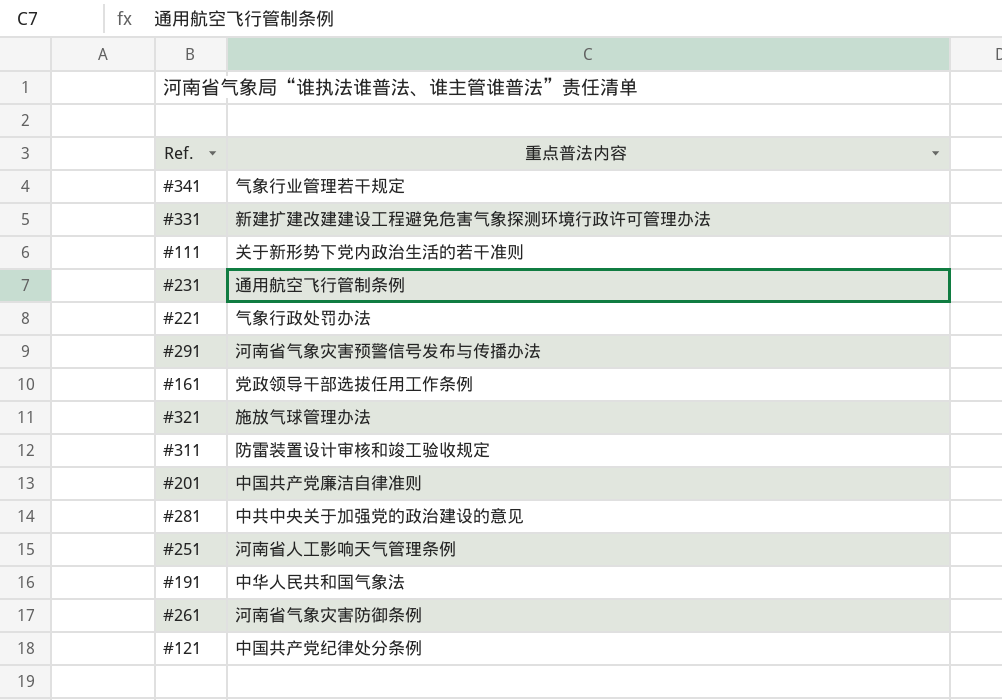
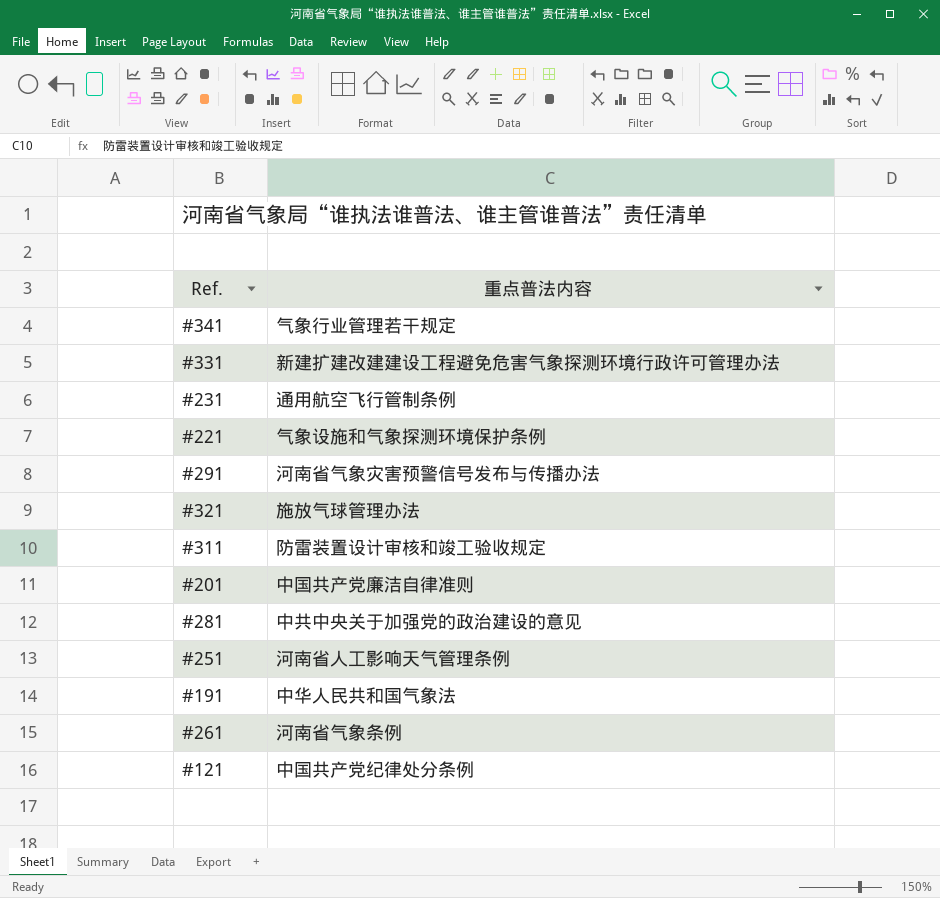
row #111: 关于新形势下党内政治生活的若干准则 -> none
row #161: 党政领导干部选拔任用工作条例 -> none
#221 | 重点普法内容: 气象行政处罚办法 -> 气象设施和气象探测环境保护条例
#261 | 重点普法内容: 河南省气象灾害防御条例 -> 河南省气象条例

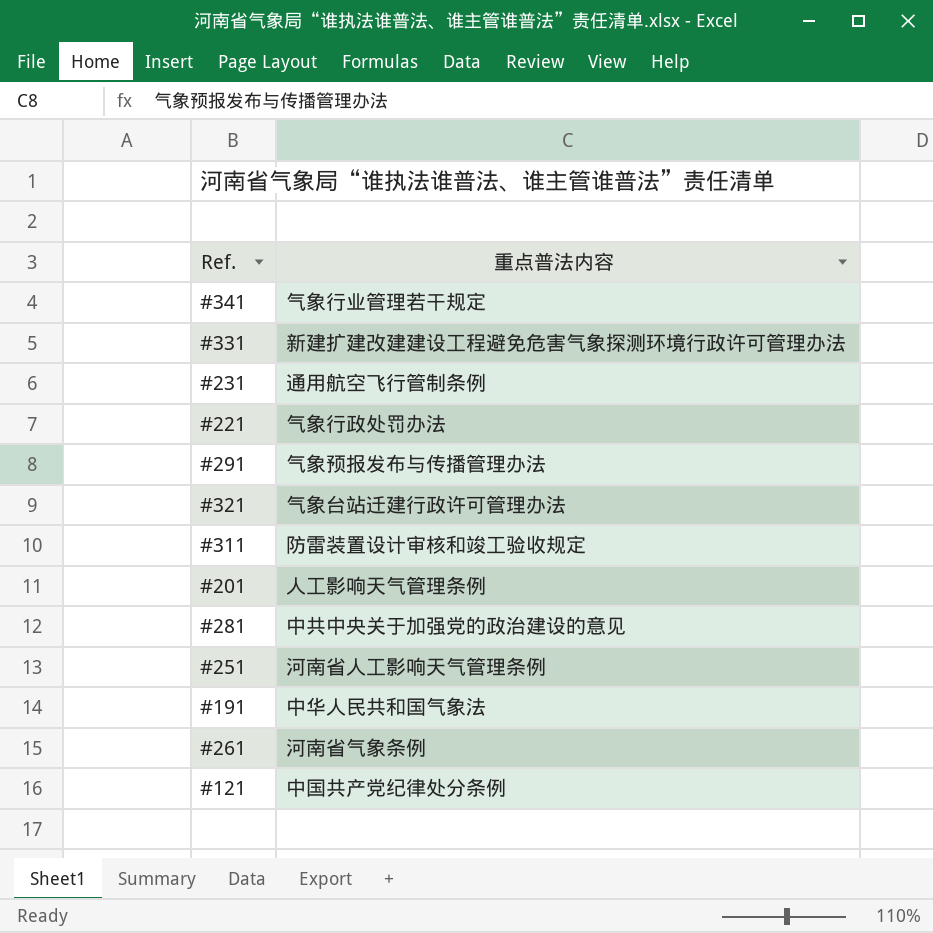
#221 | 重点普法内容: 气象设施和气象探测环境保护条例 -> 气象行政处罚办法
#291 | 重点普法内容: 河南省气象灾害预警信号发布与传播办法 -> 气象预报发布与传播管理办法
#321 | 重点普法内容: 施放气球管理办法 -> 气象台站迁建行政许可管理办法
#201 | 重点普法内容: 中国共产党廉洁自律准则 -> 人工影响天气管理条例

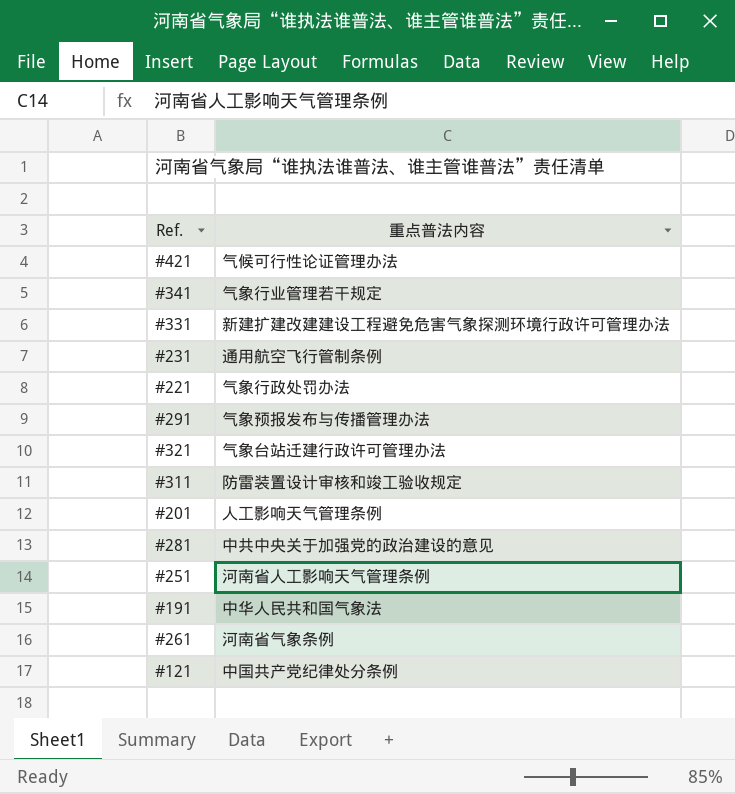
row #421: none -> 气候可行性论证管理办法

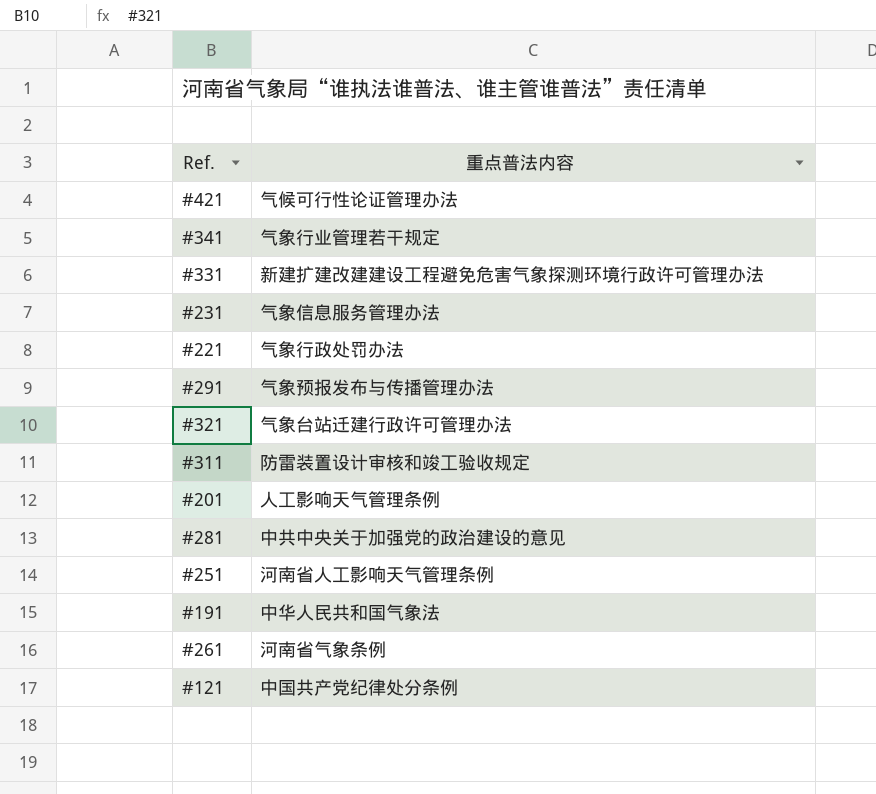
#231 | 重点普法内容: 通用航空飞行管制条例 -> 气象信息服务管理办法

